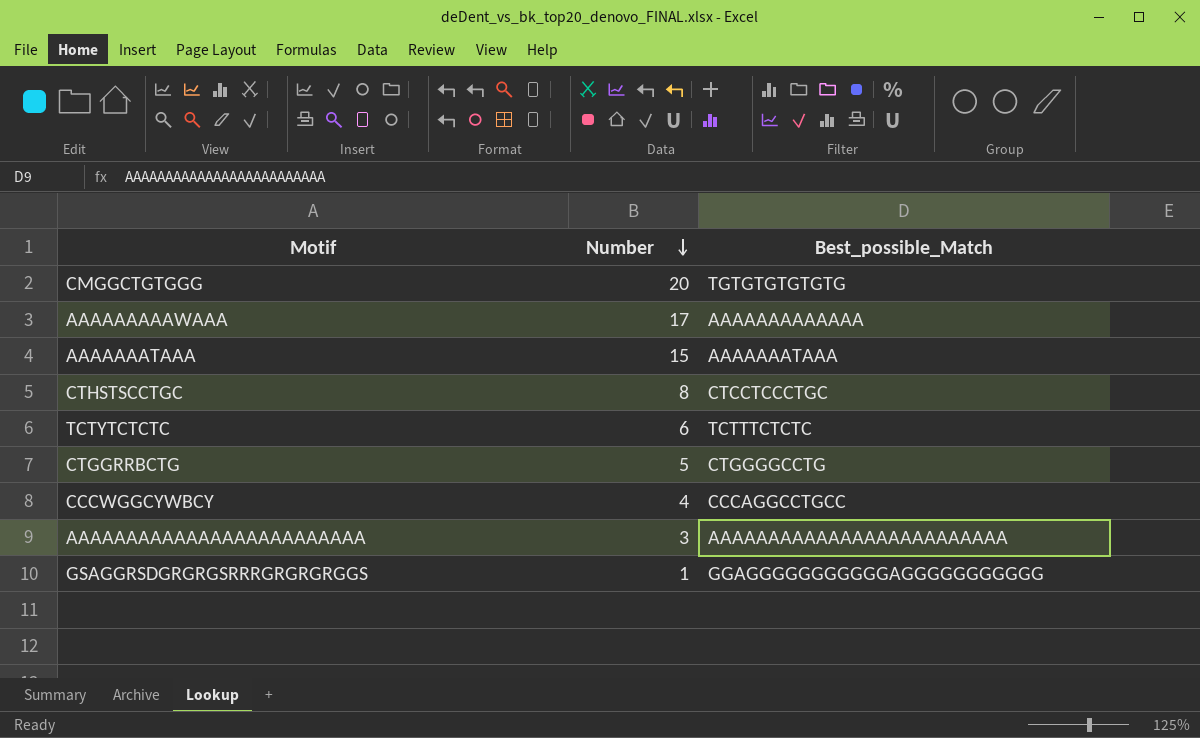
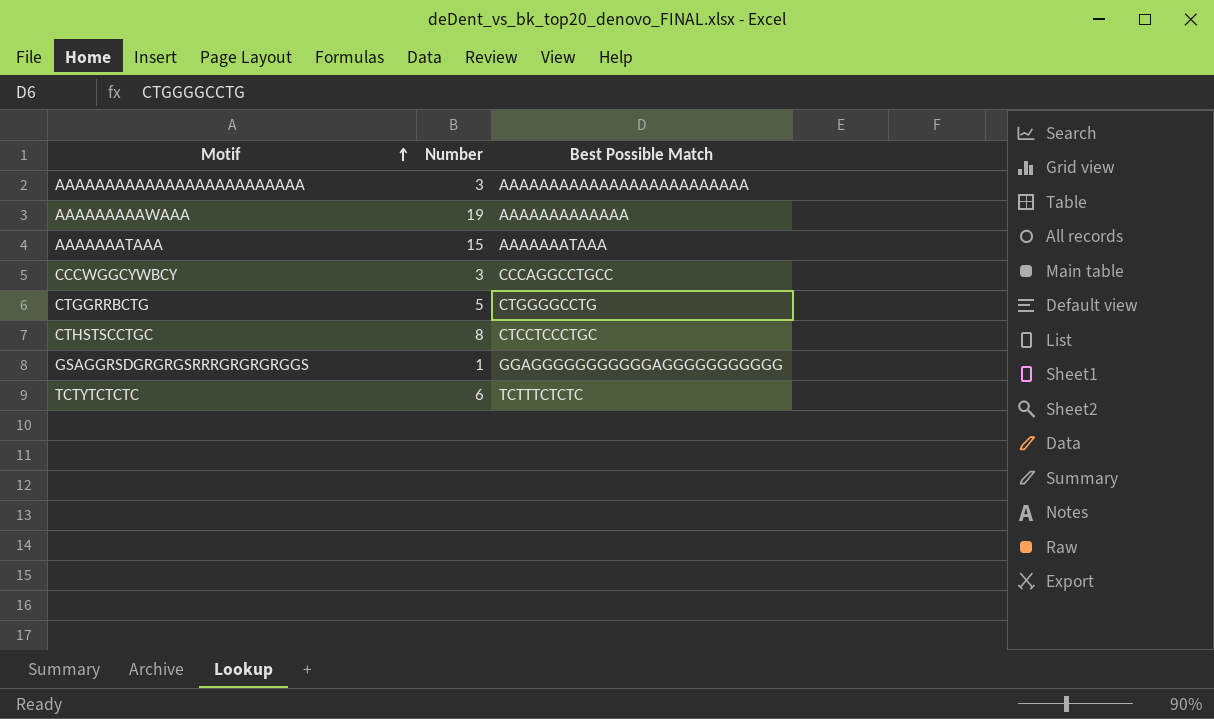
row order: Number descending -> Motif ascending
column name: Best_possible_Match -> Best Possible Match
row CMGGCTGTGGG: 20 | TGTGTGTGTGTG -> none
AAAAAAAAAWAAA | Number: 17 -> 19
CCCWGGCYWBCY | Number: 4 -> 3

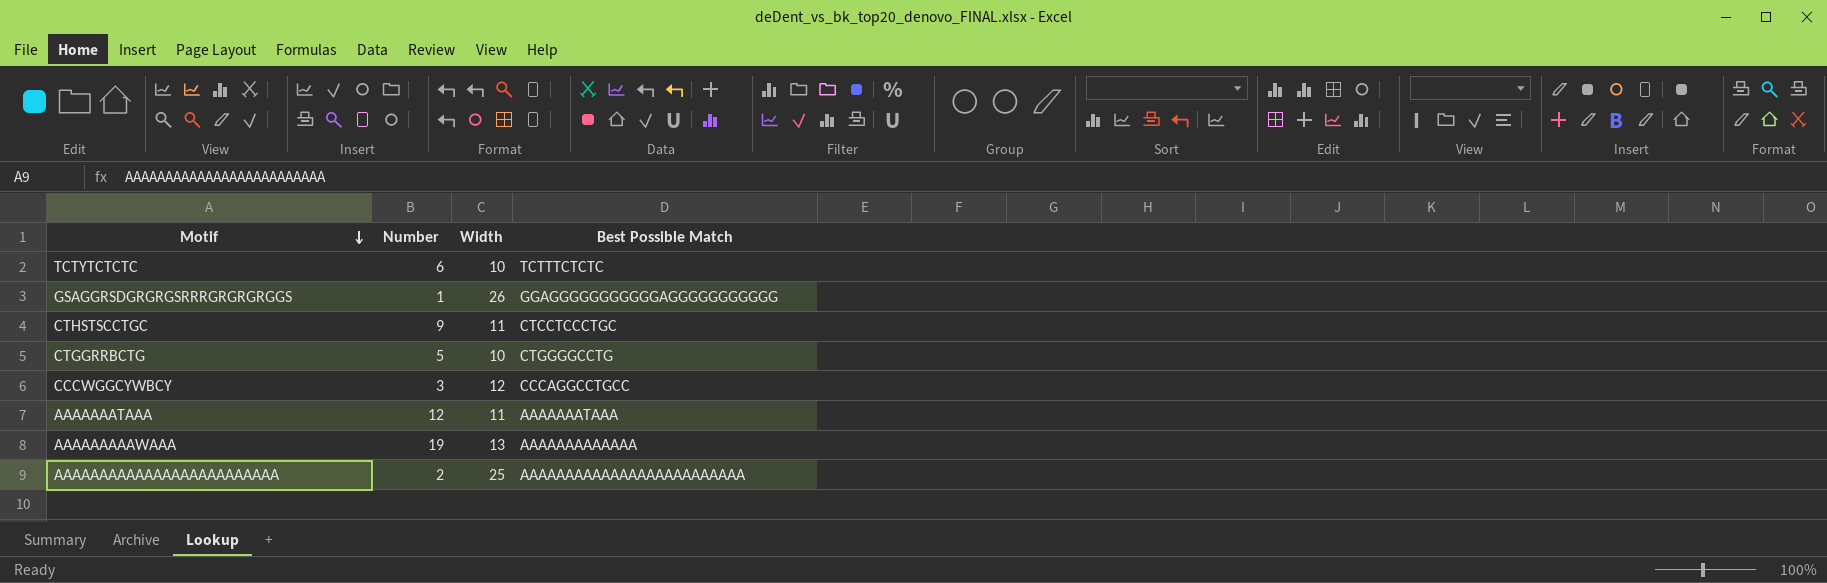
row order: Motif ascending -> Motif descending
column Width | position: none -> 3
CTHSTSCCTGC | Number: 8 -> 9
AAAAAAATAAA | Number: 15 -> 12
AAAAAAAAAAAAAAAAAAAAAAAAA | Number: 3 -> 2

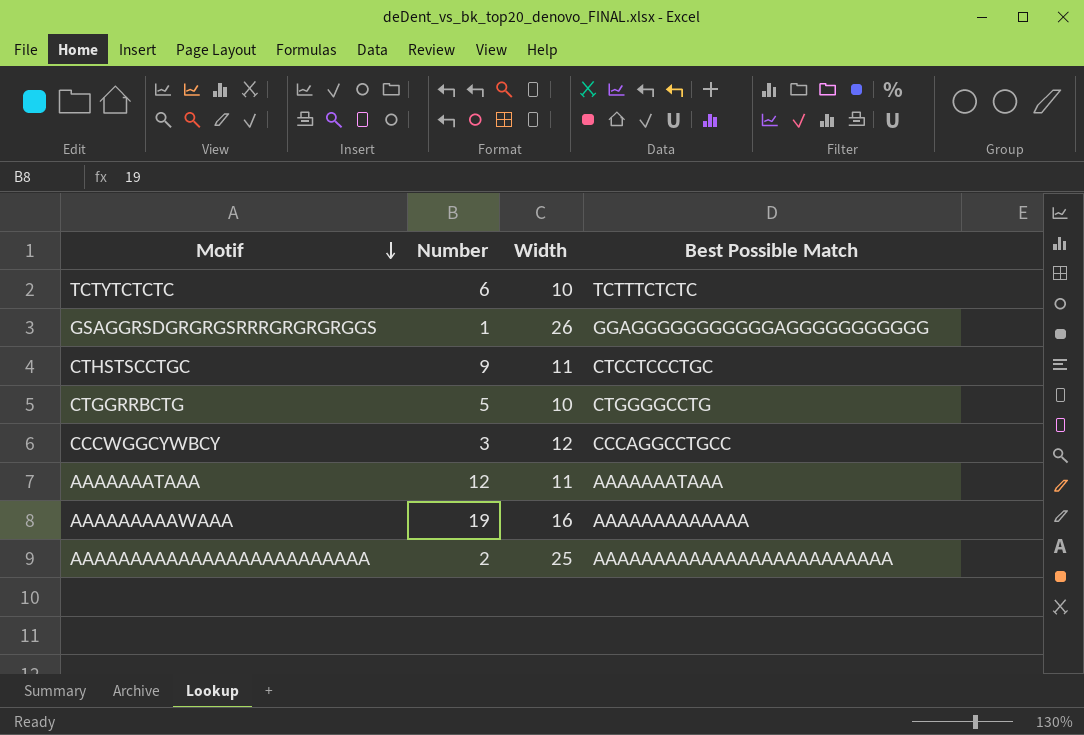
AAAAAAAAAWAAA | Width: 13 -> 16

